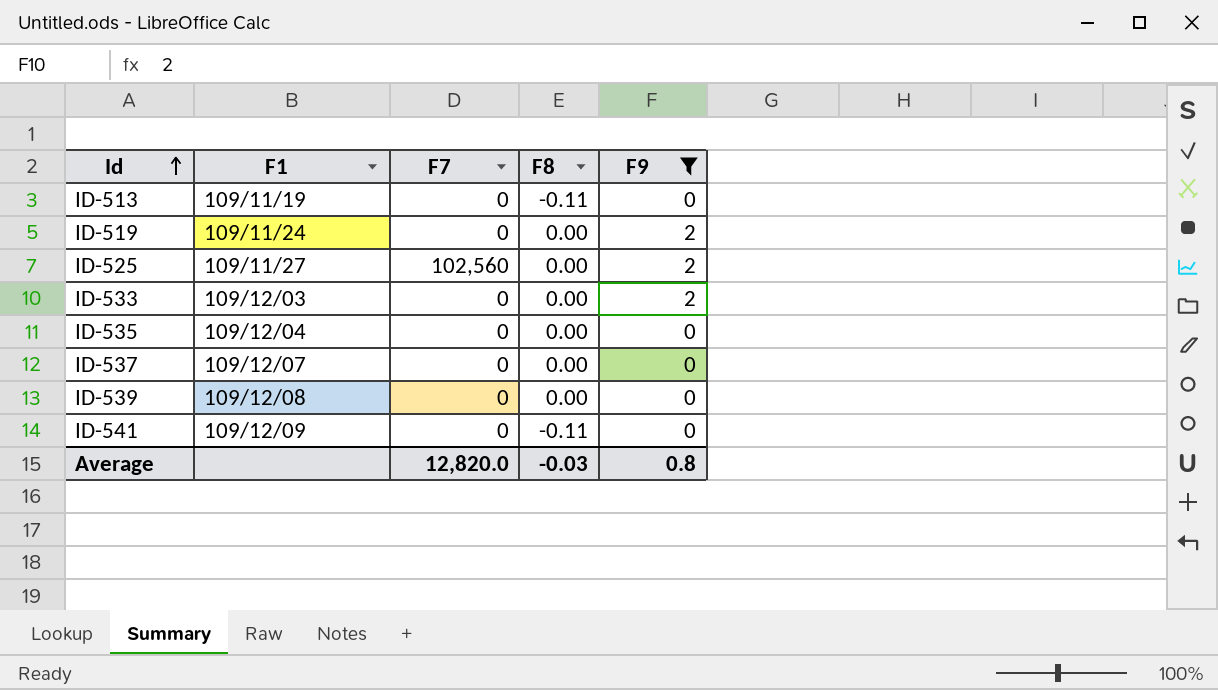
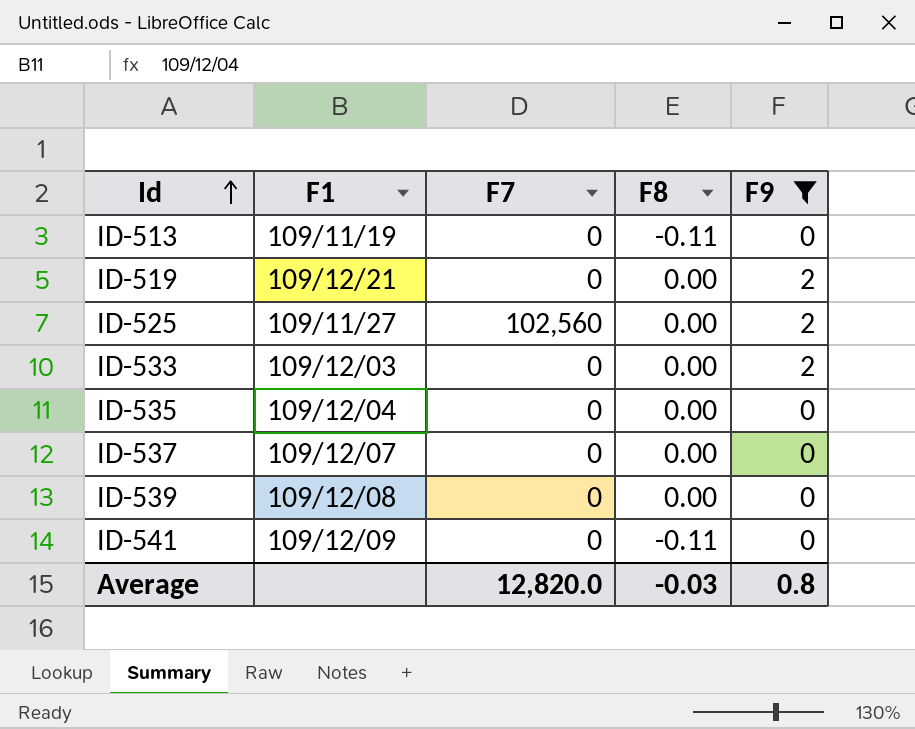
ID-519 | F1: 109/11/24 -> 109/12/21

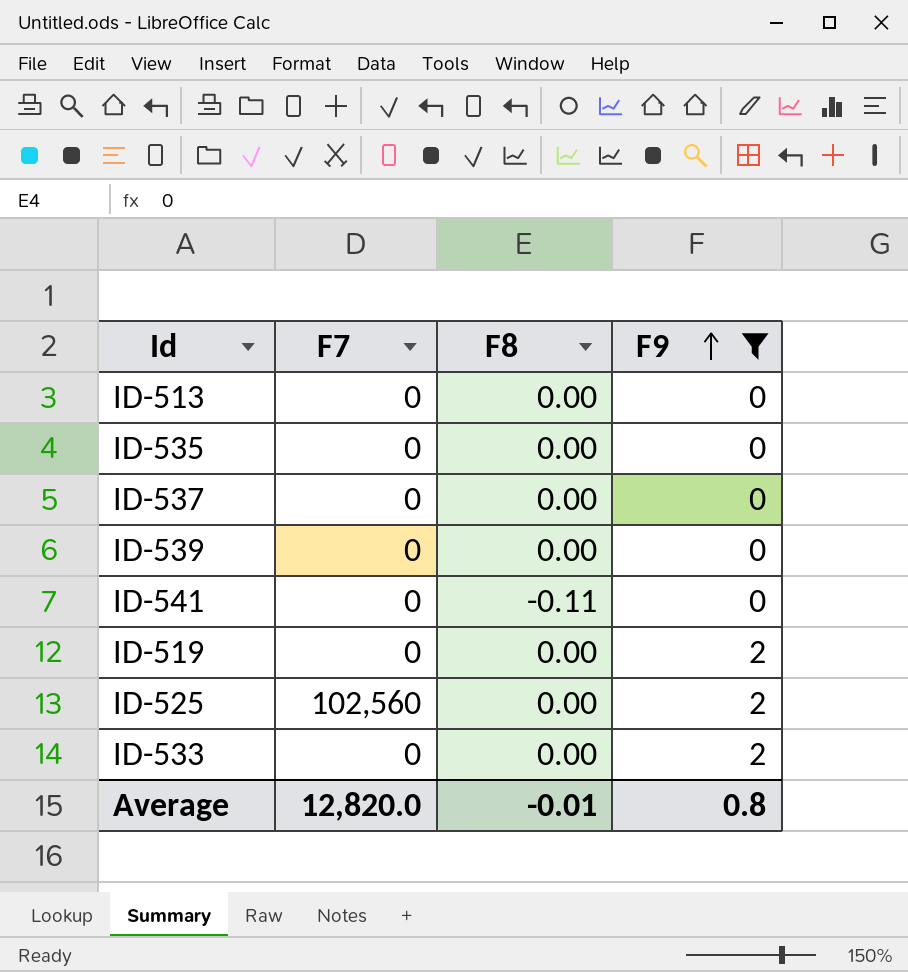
row order: Id ascending -> F9 ascending
column F1 | position: 2 -> none
ID-513 | F8: -0.11 -> 0.00
Average | F8: -0.03 -> -0.01

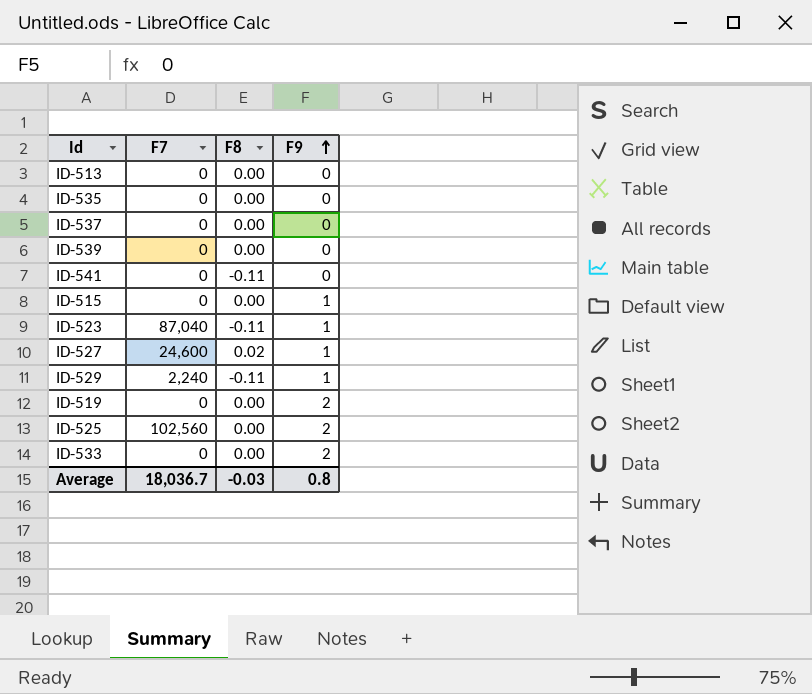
filter: F9 != 1 -> none
Average | F7: 12,820.0 -> 18,036.7
Average | F8: -0.01 -> -0.03

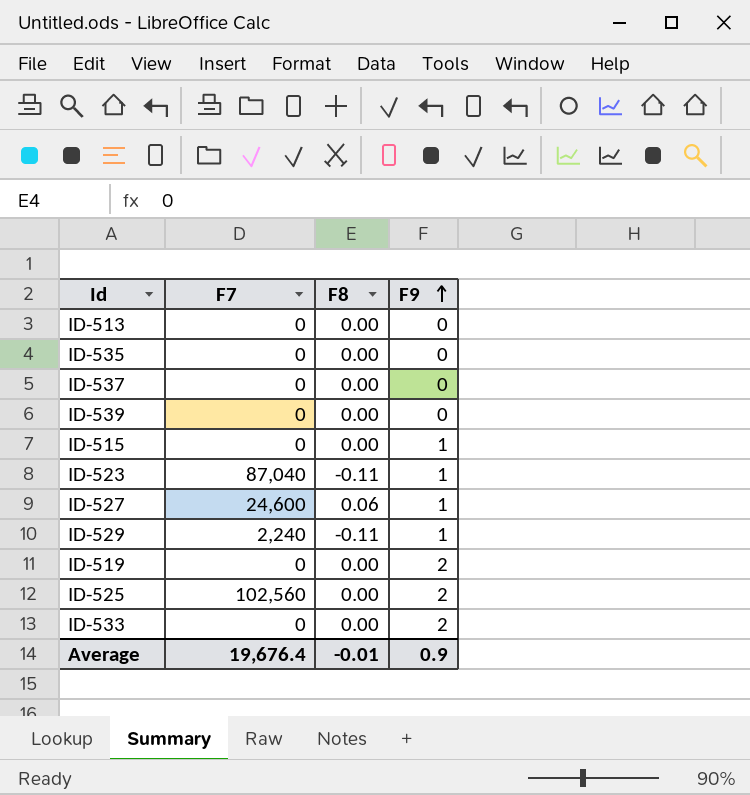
row ID-541: 0 | -0.11 | 0 -> none
ID-527 | F8: 0.02 -> 0.06
Average | F7: 18,036.7 -> 19,676.4
Average | F8: -0.03 -> -0.01
Average | F9: 0.8 -> 0.9

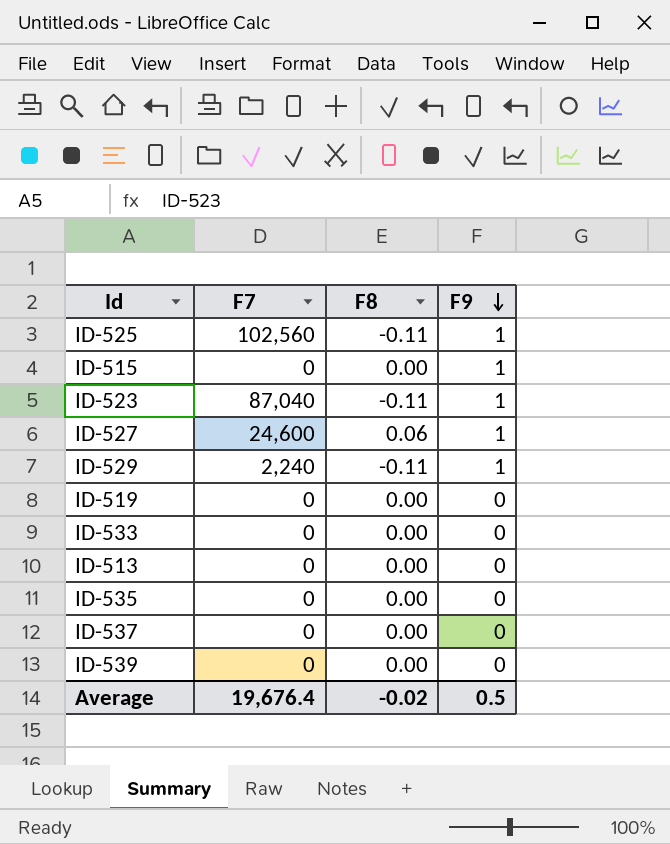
row order: F9 ascending -> F9 descending
ID-525 | F8: 0.00 -> -0.11
ID-525 | F9: 2 -> 1
ID-519 | F9: 2 -> 0
ID-533 | F9: 2 -> 0
Average | F8: -0.01 -> -0.02
Average | F9: 0.9 -> 0.5

